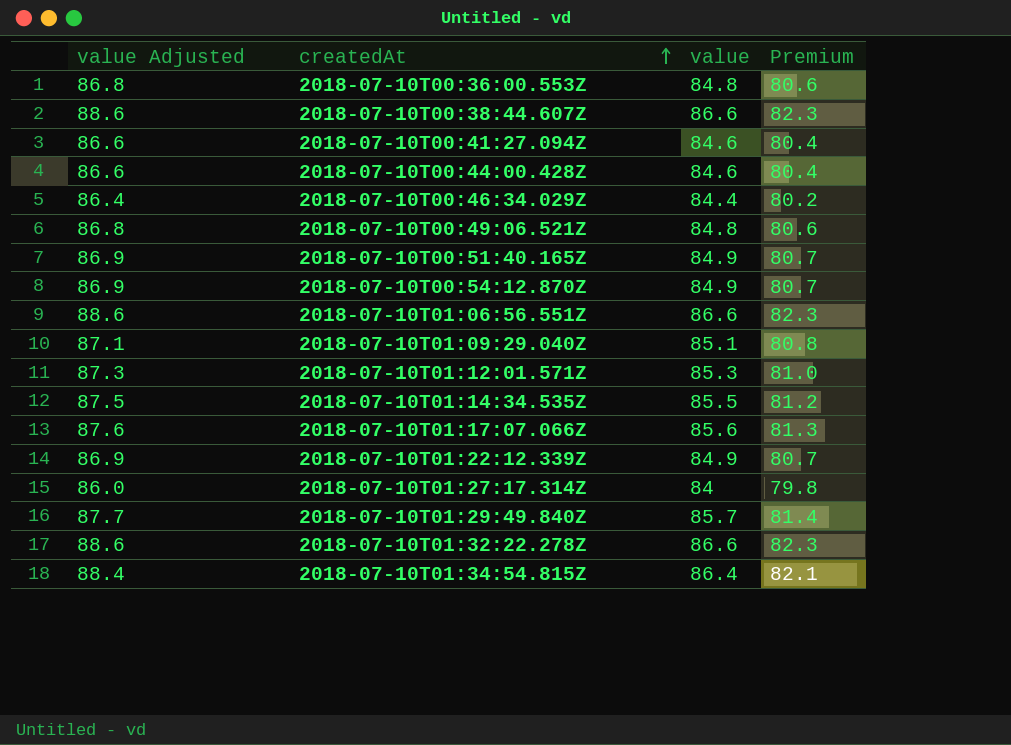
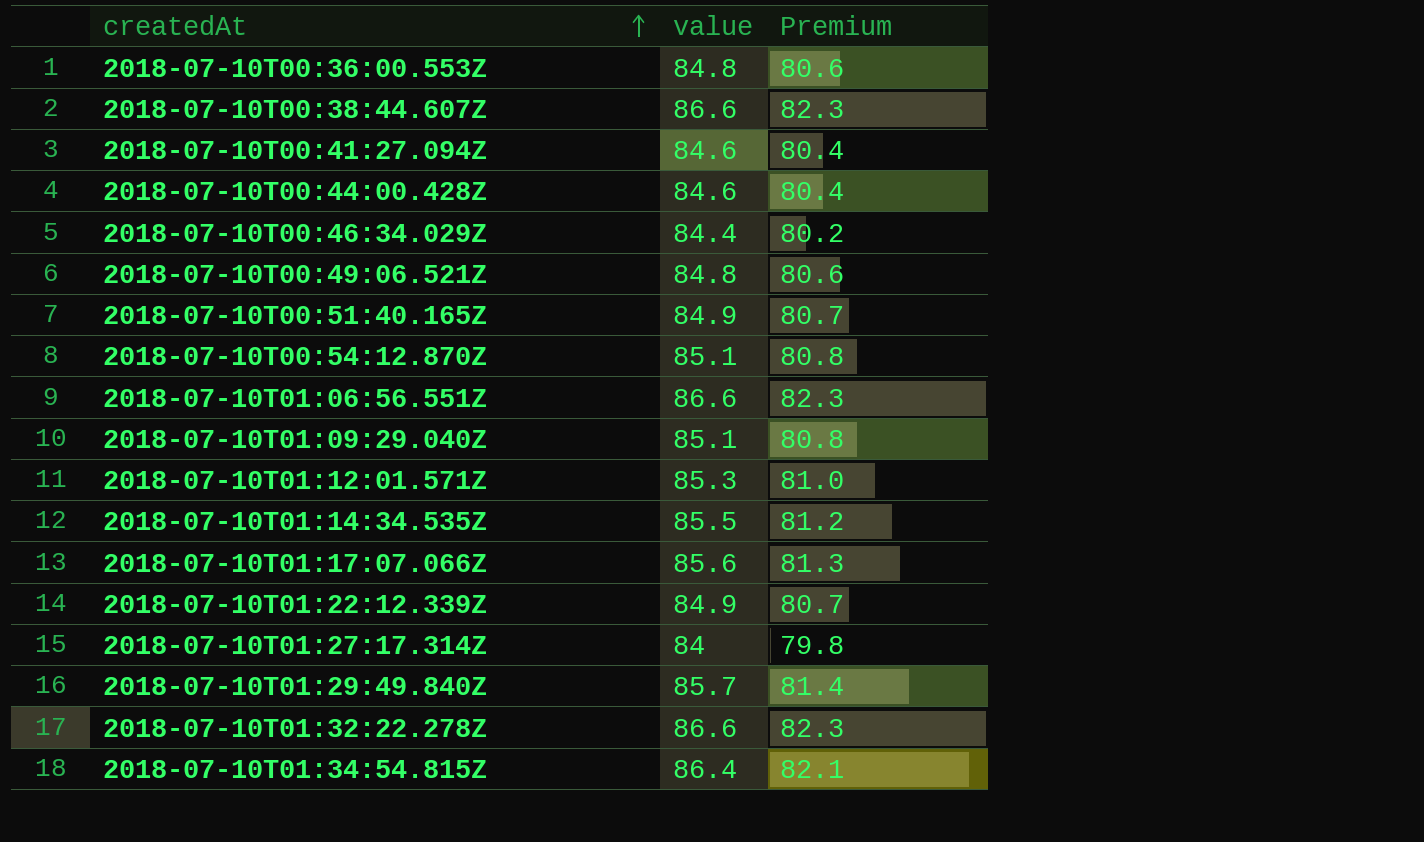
column value Adjusted | formula: [value] + 2 -> none
2018-07-10T00:54:12.870Z | value: 84.9 -> 85.1
2018-07-10T00:54:12.870Z | Premium: 80.7 -> 80.8

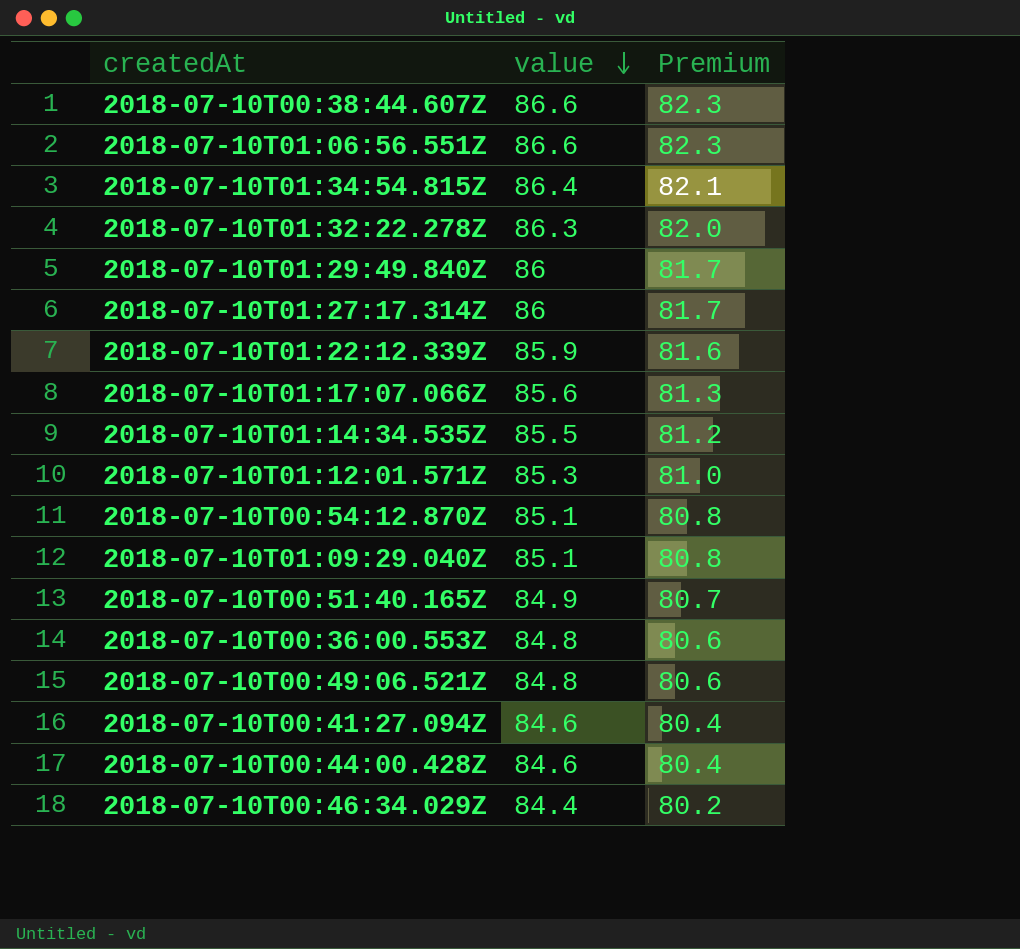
row order: createdAt ascending -> value descending
2018-07-10T01:32:22.278Z | value: 86.6 -> 86.3
2018-07-10T01:32:22.278Z | Premium: 82.3 -> 82.0
2018-07-10T01:29:49.840Z | value: 85.7 -> 86
2018-07-10T01:29:49.840Z | Premium: 81.4 -> 81.7
2018-07-10T01:27:17.314Z | value: 84 -> 86
2018-07-10T01:27:17.314Z | Premium: 79.8 -> 81.7
2018-07-10T01:22:12.339Z | value: 84.9 -> 85.9
2018-07-10T01:22:12.339Z | Premium: 80.7 -> 81.6

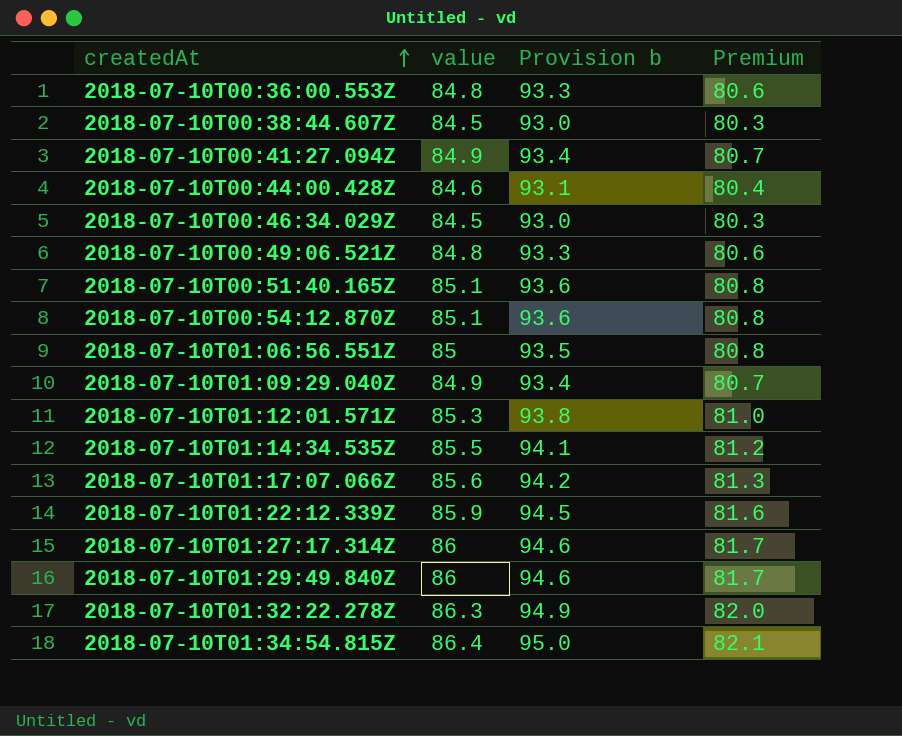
row order: value descending -> createdAt ascending
column Provision b | formula: none -> [value] * 1.1
2018-07-10T00:38:44.607Z | value: 86.6 -> 84.5
2018-07-10T00:38:44.607Z | Premium: 82.3 -> 80.3
2018-07-10T00:41:27.094Z | value: 84.6 -> 84.9
2018-07-10T00:41:27.094Z | Premium: 80.4 -> 80.7
2018-07-10T00:46:34.029Z | value: 84.4 -> 84.5
2018-07-10T00:46:34.029Z | Premium: 80.2 -> 80.3
2018-07-10T00:51:40.165Z | value: 84.9 -> 85.1
2018-07-10T00:51:40.165Z | Premium: 80.7 -> 80.8
2018-07-10T01:06:56.551Z | value: 86.6 -> 85
2018-07-10T01:06:56.551Z | Premium: 82.3 -> 80.8
2018-07-10T01:09:29.040Z | value: 85.1 -> 84.9
2018-07-10T01:09:29.040Z | Premium: 80.8 -> 80.7

